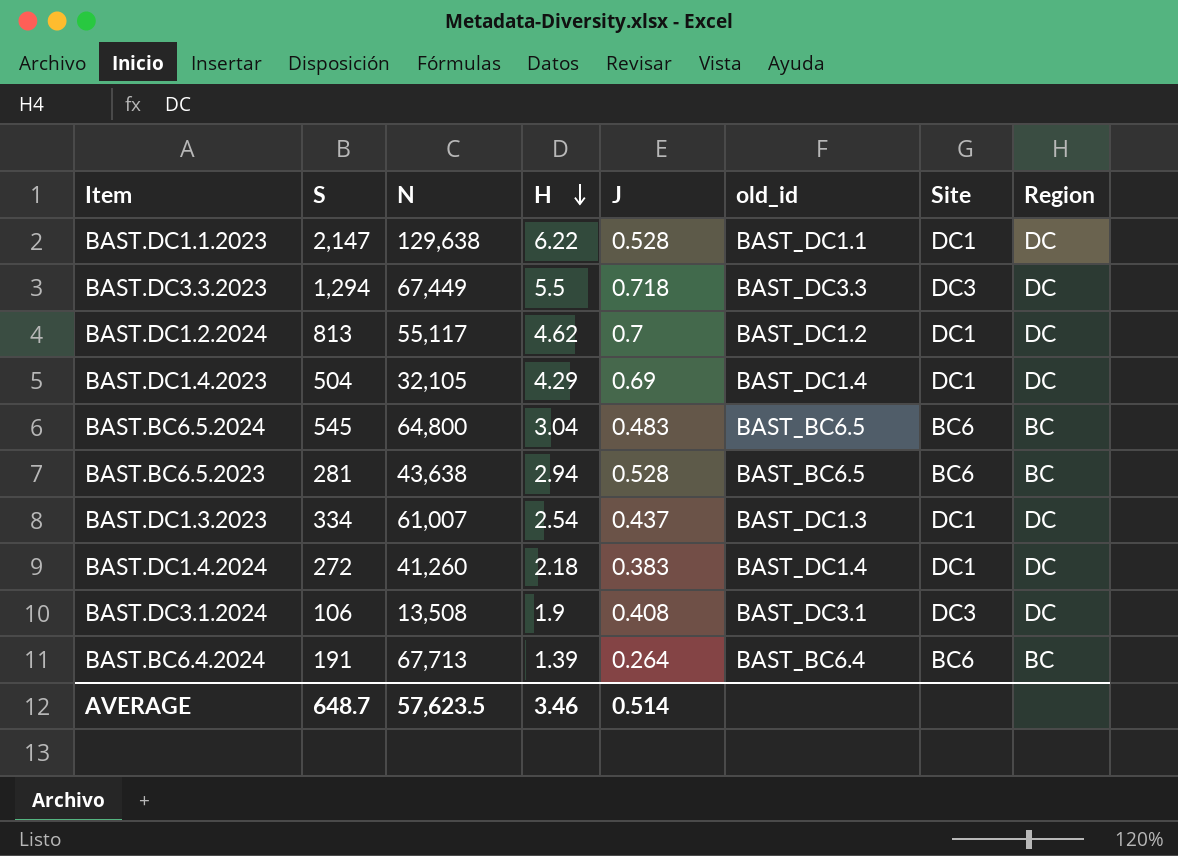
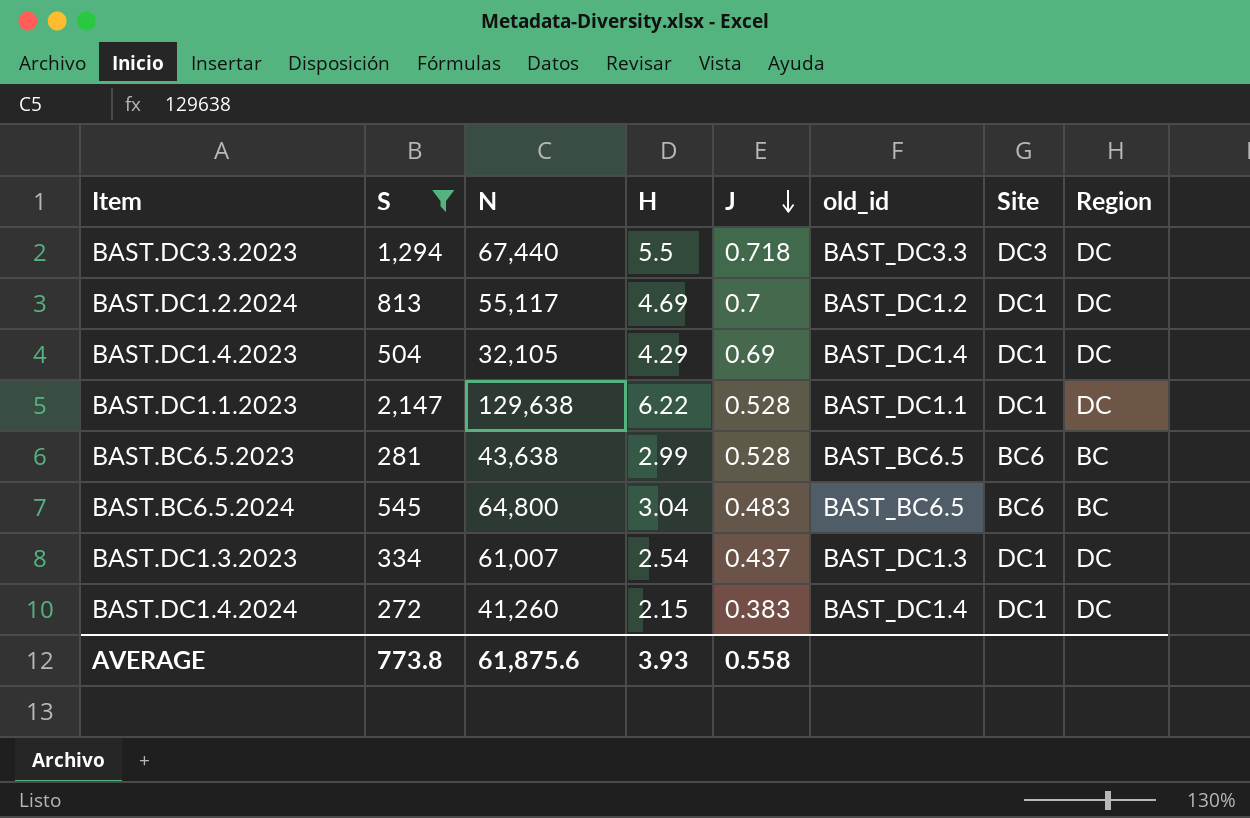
filter: none -> S >= 272
row order: H descending -> J descending
BAST.DC3.3.2023 | N: 67,449 -> 67,440
BAST.DC1.2.2024 | H: 4.62 -> 4.69
BAST.BC6.5.2023 | H: 2.94 -> 2.99
BAST.DC1.4.2024 | H: 2.18 -> 2.15
AVERAGE | S: 648.7 -> 773.8
AVERAGE | N: 57,623.5 -> 61,875.6
AVERAGE | H: 3.46 -> 3.93
AVERAGE | J: 0.514 -> 0.558

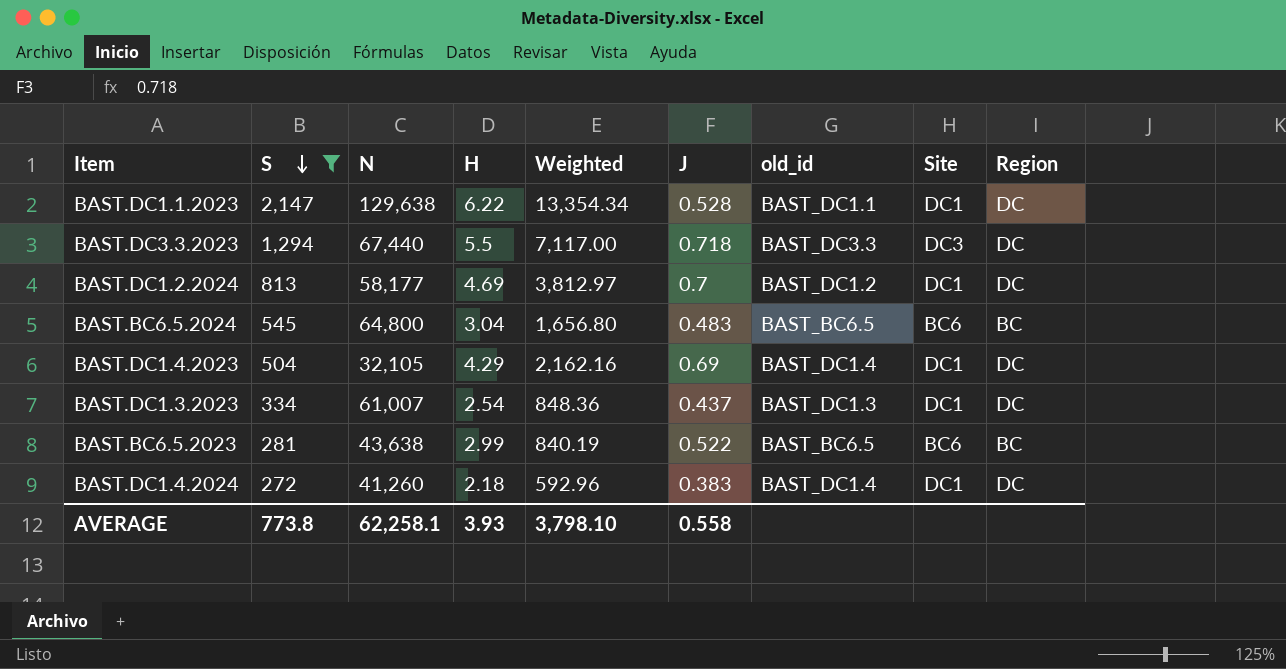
row order: J descending -> S descending
column Weighted | formula: none -> [S] * [H]
BAST.DC1.2.2024 | N: 55,117 -> 58,177
BAST.BC6.5.2023 | J: 0.528 -> 0.522
BAST.DC1.4.2024 | H: 2.15 -> 2.18
AVERAGE | N: 61,875.6 -> 62,258.1

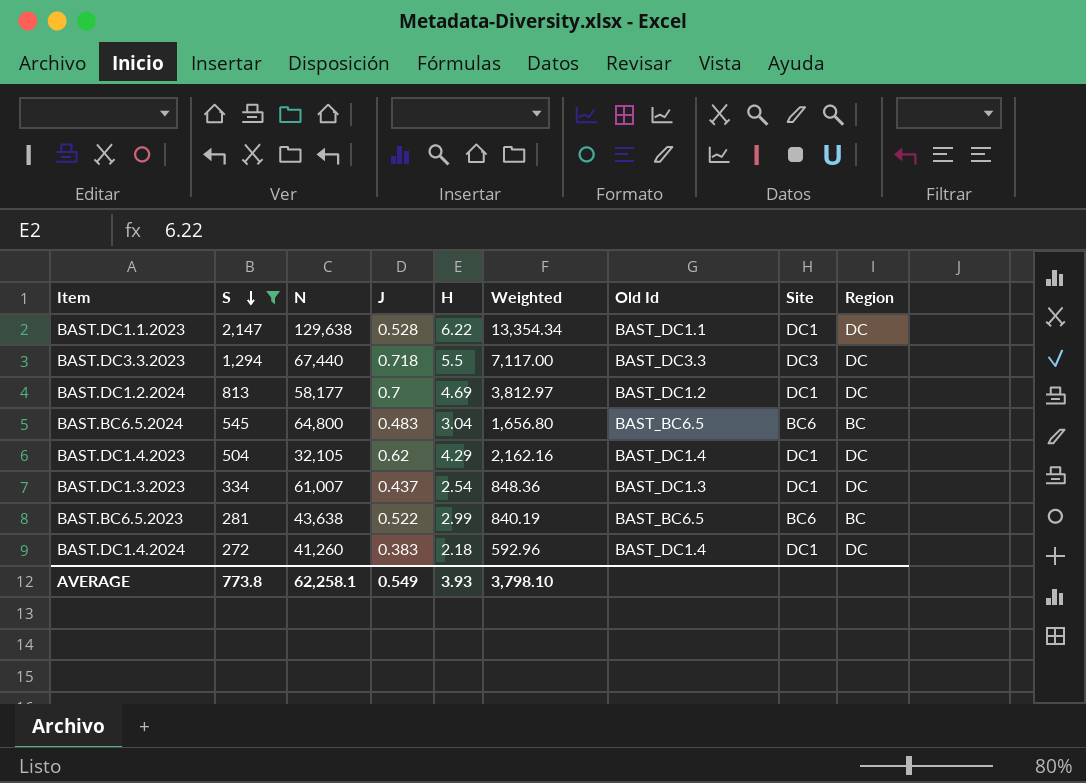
column J | position: 6 -> 4
column name: old_id -> Old Id
BAST.DC1.4.2023 | J: 0.69 -> 0.62
AVERAGE | J: 0.558 -> 0.549

